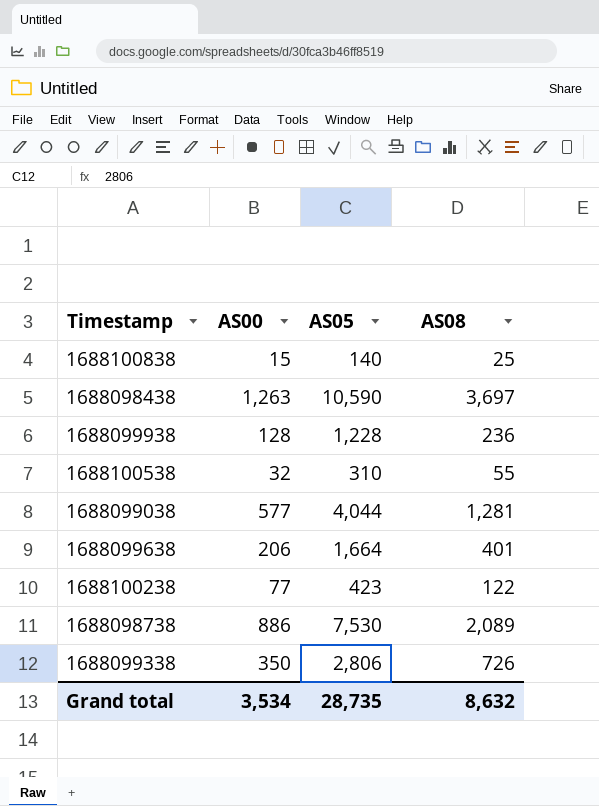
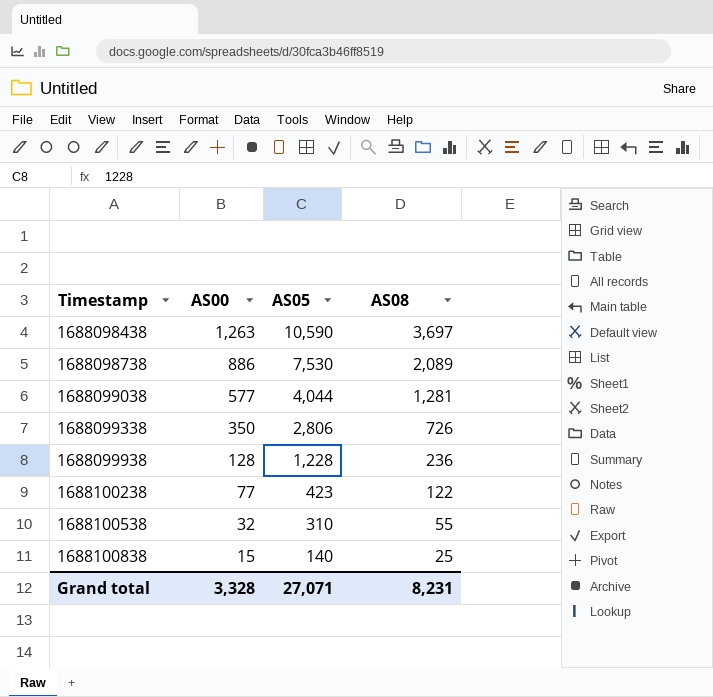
row order: none -> Timestamp ascending
row 1688099638: 206 | 1,664 | 401 -> none
Grand total | AS00: 3,534 -> 3,328
Grand total | AS05: 28,735 -> 27,071
Grand total | AS08: 8,632 -> 8,231

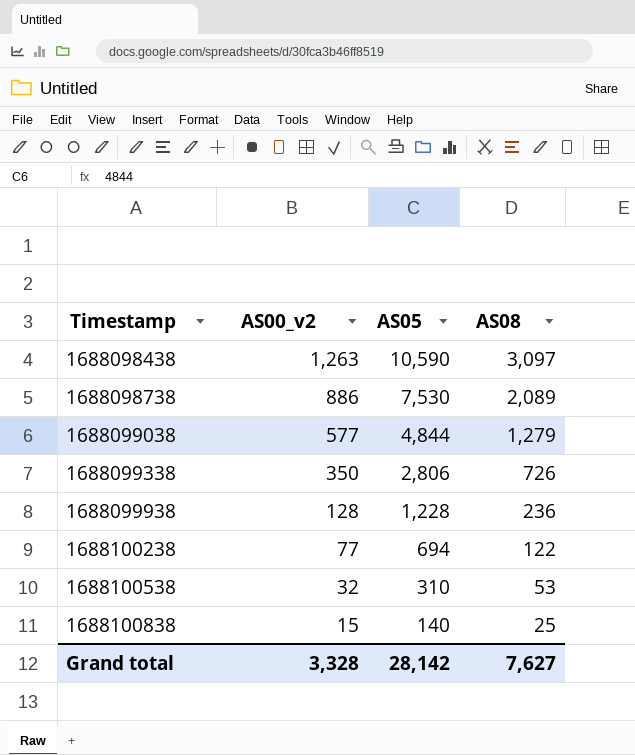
column name: AS00 -> AS00_v2
1688098438 | AS08: 3,697 -> 3,097
1688099038 | AS05: 4,044 -> 4,844
1688099038 | AS08: 1,281 -> 1,279
1688100238 | AS05: 423 -> 694
1688100538 | AS08: 55 -> 53
Grand total | AS05: 27,071 -> 28,142
Grand total | AS08: 8,231 -> 7,627

